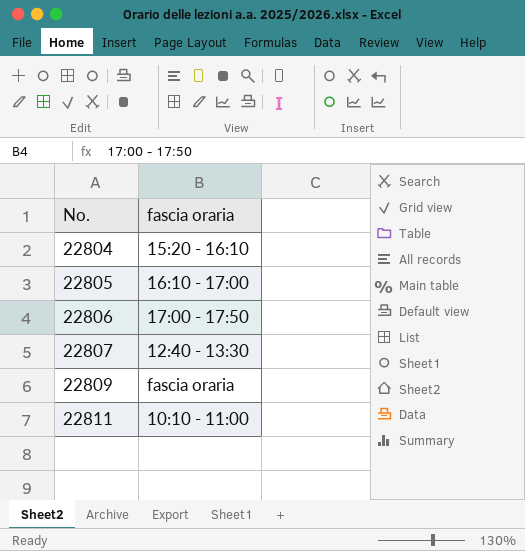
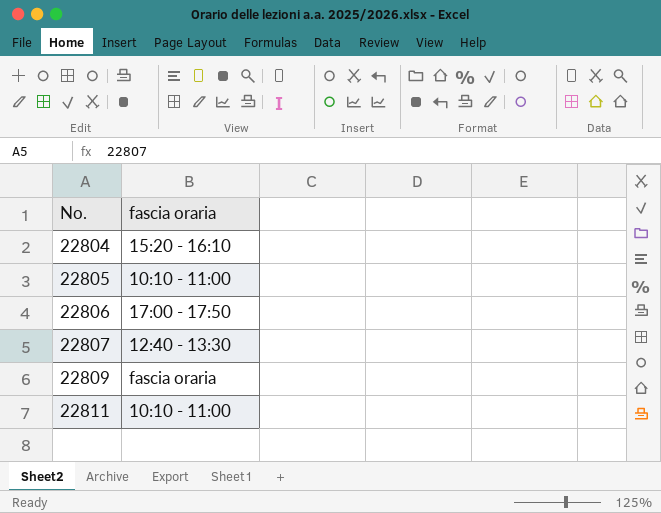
22805 | fascia oraria: 16:10 - 17:00 -> 10:10 - 11:00

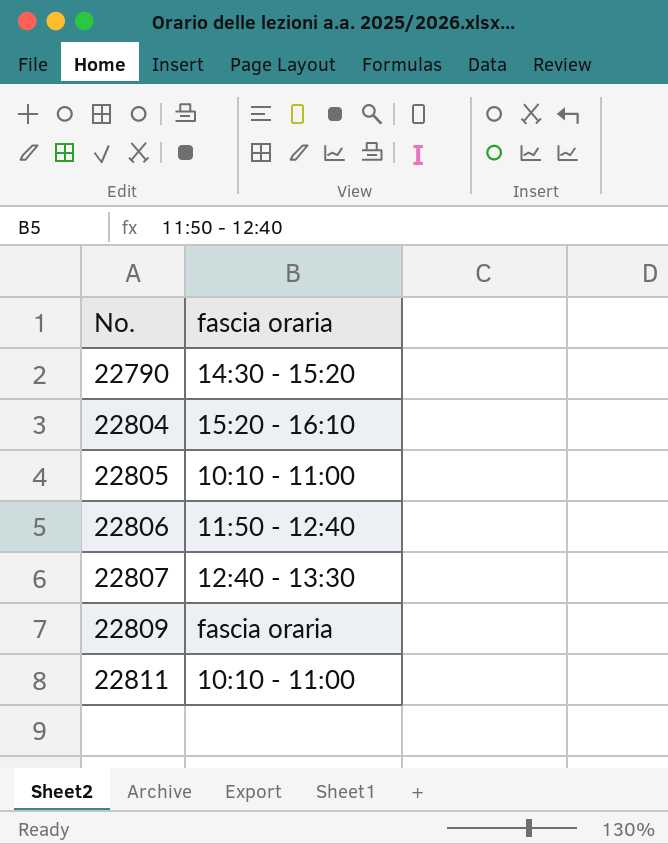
row 22790: none -> 14:30 - 15:20
22806 | fascia oraria: 17:00 - 17:50 -> 11:50 - 12:40

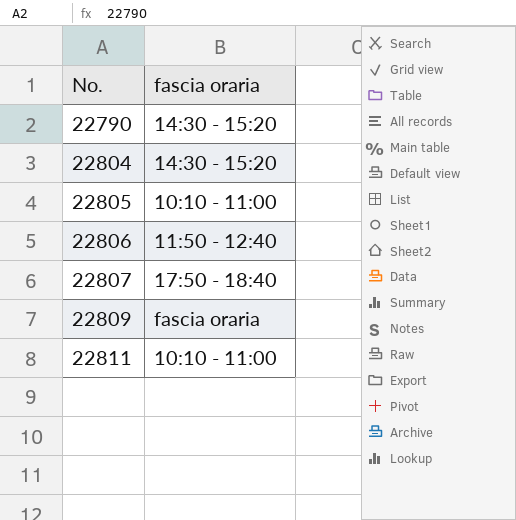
22804 | fascia oraria: 15:20 - 16:10 -> 14:30 - 15:20
22807 | fascia oraria: 12:40 - 13:30 -> 17:50 - 18:40

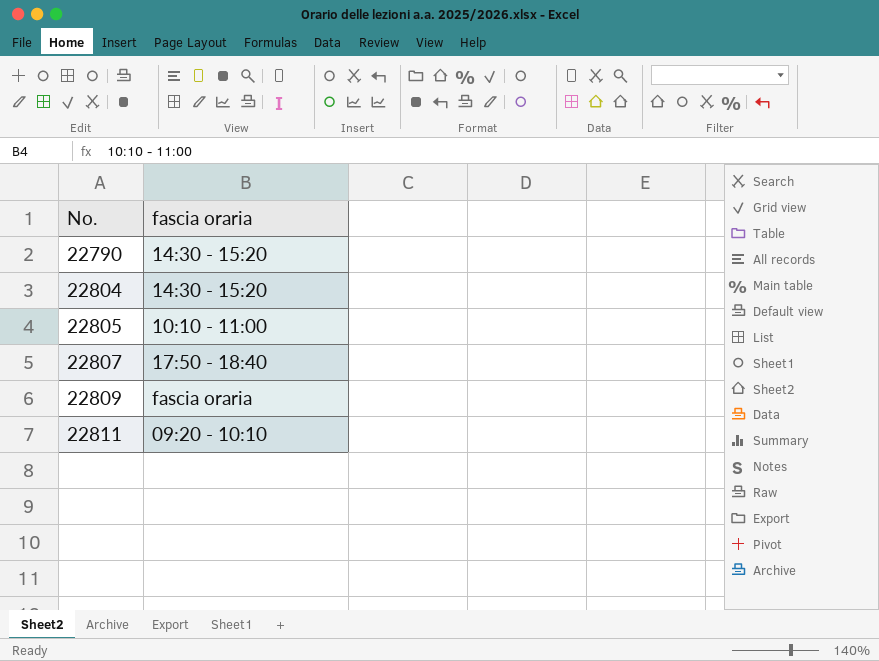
row 22806: 11:50 - 12:40 -> none
22811 | fascia oraria: 10:10 - 11:00 -> 09:20 - 10:10

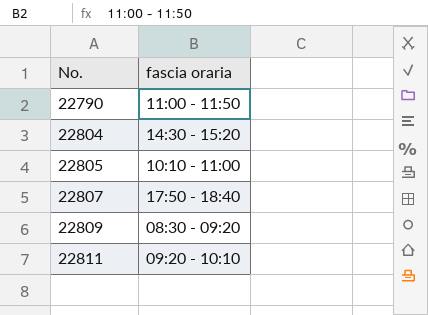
22790 | fascia oraria: 14:30 - 15:20 -> 11:00 - 11:50
22809 | fascia oraria: fascia oraria -> 08:30 - 09:20

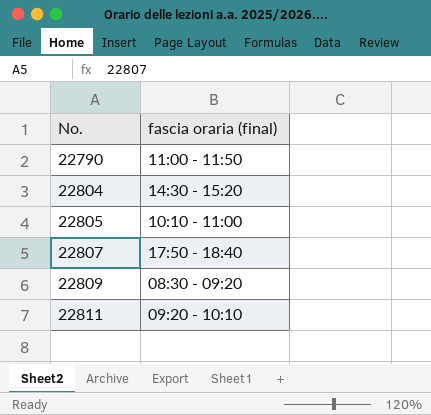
column name: fascia oraria -> fascia oraria (final)

